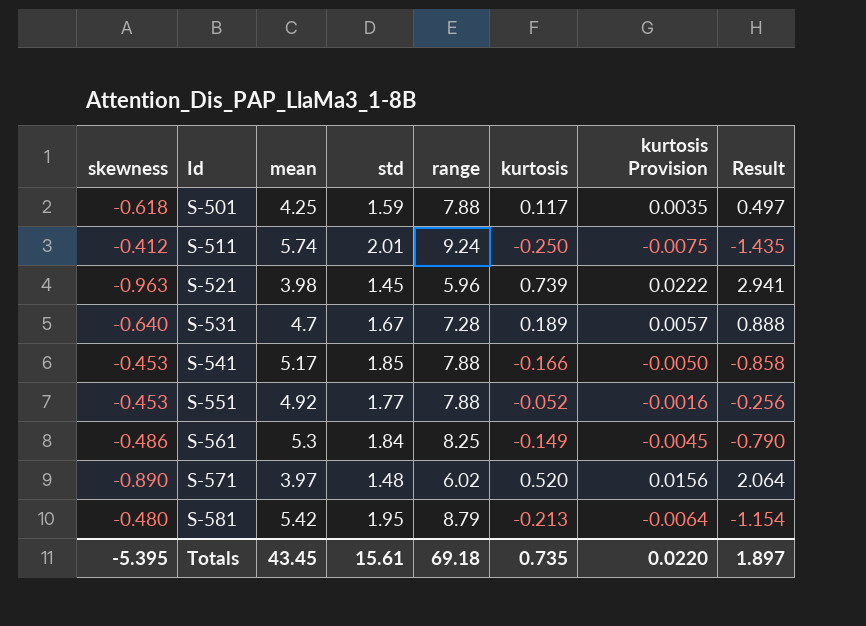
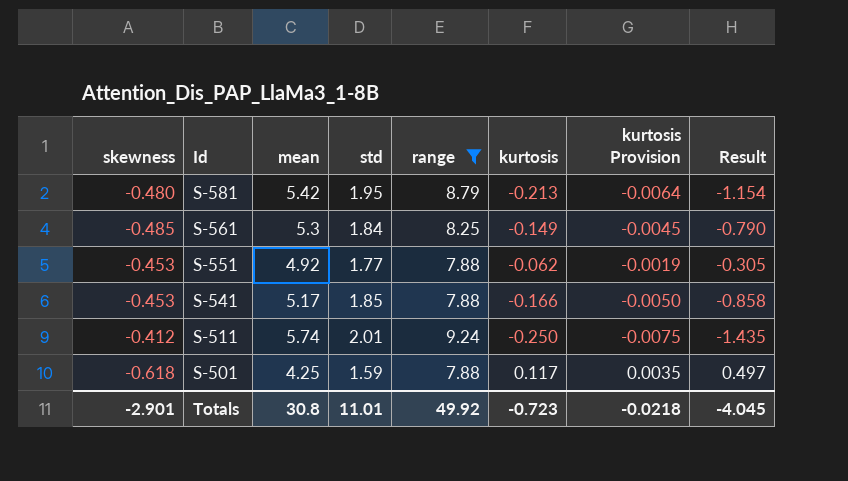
filter: none -> range >= 7.88
row order: Id ascending -> Id descending
S-561 | skewness: -0.486 -> -0.485
S-551 | kurtosis: -0.052 -> -0.062
S-551 | kurtosis Provision: -0.0016 -> -0.0019
S-551 | Result: -0.256 -> -0.305
Totals | skewness: -5.395 -> -2.901
Totals | mean: 43.45 -> 30.8
Totals | std: 15.61 -> 11.01
Totals | range: 69.18 -> 49.92
Totals | kurtosis: 0.735 -> -0.723
Totals | kurtosis Provision: 0.0220 -> -0.0218
Totals | Result: 1.897 -> -4.045

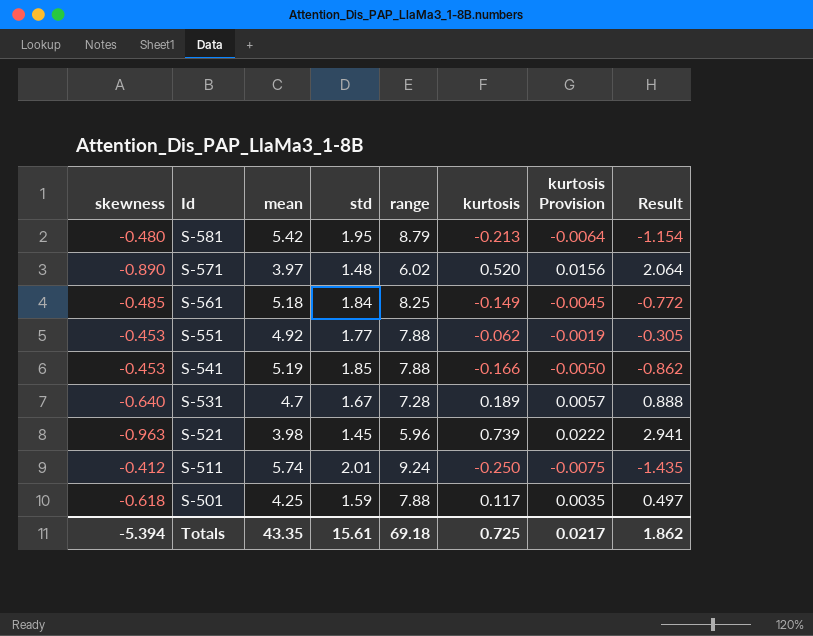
filter: range >= 7.88 -> none
S-561 | mean: 5.3 -> 5.18
S-561 | Result: -0.790 -> -0.772
S-541 | mean: 5.17 -> 5.19
S-541 | Result: -0.858 -> -0.862
Totals | skewness: -2.901 -> -5.394
Totals | mean: 30.8 -> 43.35
Totals | std: 11.01 -> 15.61
Totals | range: 49.92 -> 69.18
Totals | kurtosis: -0.723 -> 0.725
Totals | kurtosis Provision: -0.0218 -> 0.0217
Totals | Result: -4.045 -> 1.862

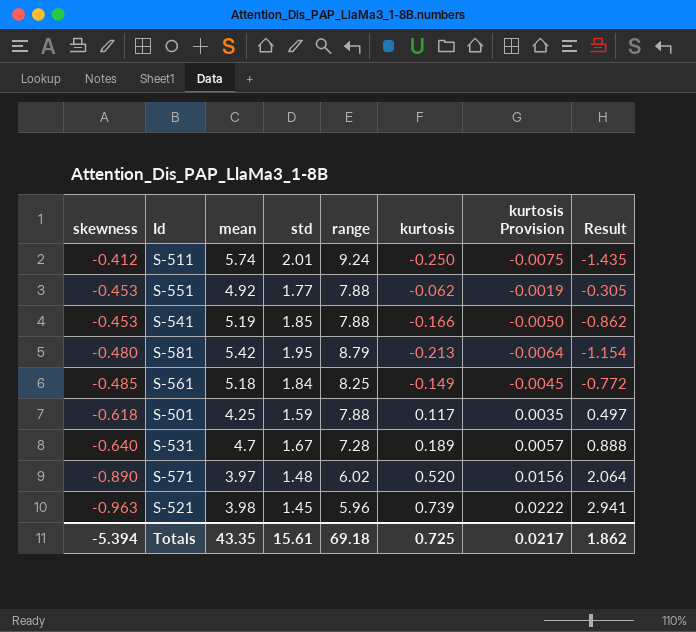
row order: Id descending -> skewness descending

